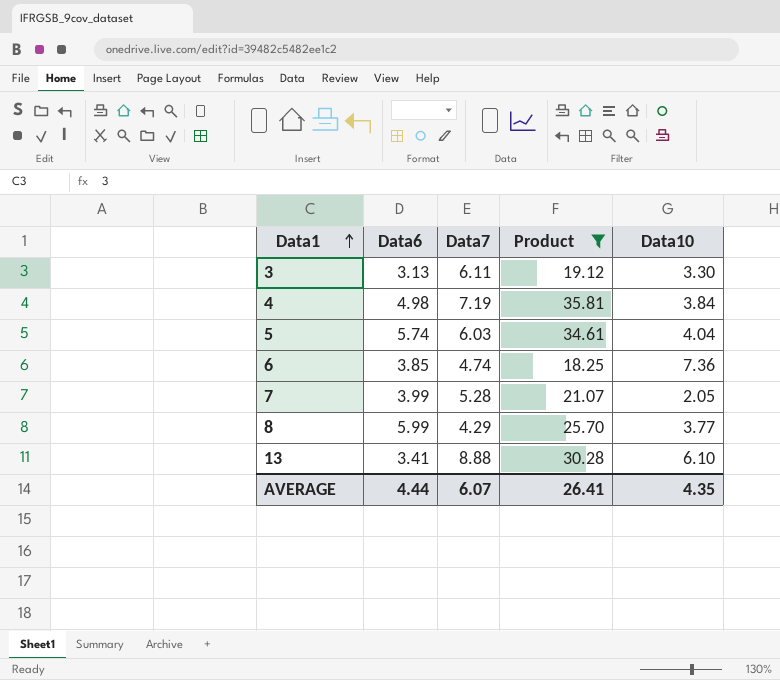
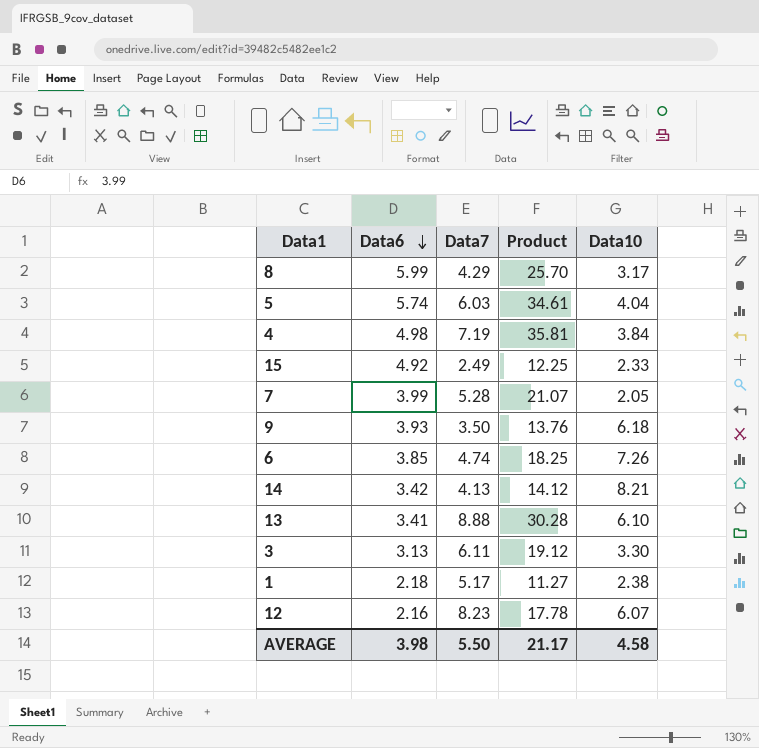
filter: Product >= 18.25 -> none
row order: Data1 ascending -> Data6 descending
8 | Data10: 3.77 -> 3.17
6 | Data10: 7.36 -> 7.26
AVERAGE | Data6: 4.44 -> 3.98
AVERAGE | Data7: 6.07 -> 5.50
AVERAGE | Product: 26.41 -> 21.17
AVERAGE | Data10: 4.35 -> 4.58

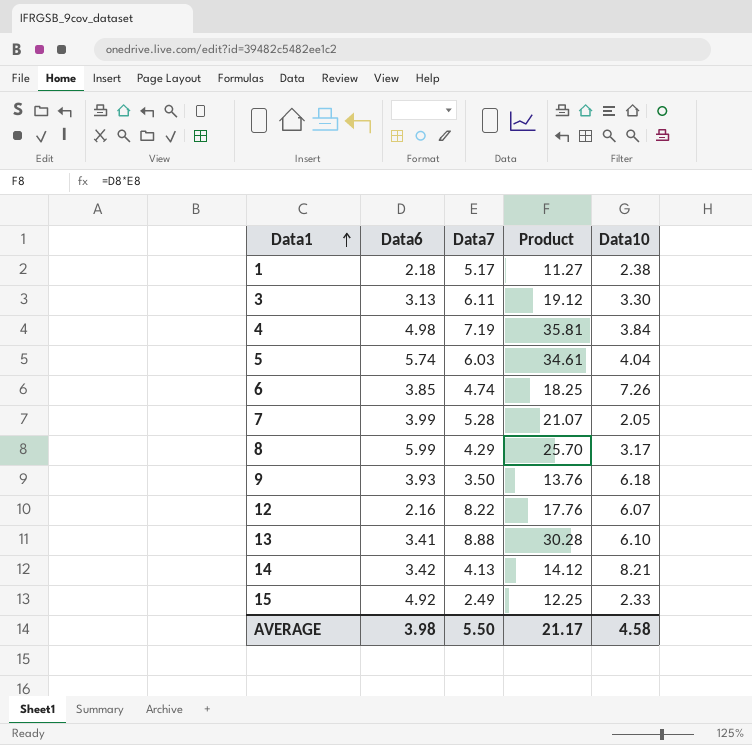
row order: Data6 descending -> Data1 ascending
12 | Data7: 8.23 -> 8.22
12 | Product: 17.78 -> 17.76

